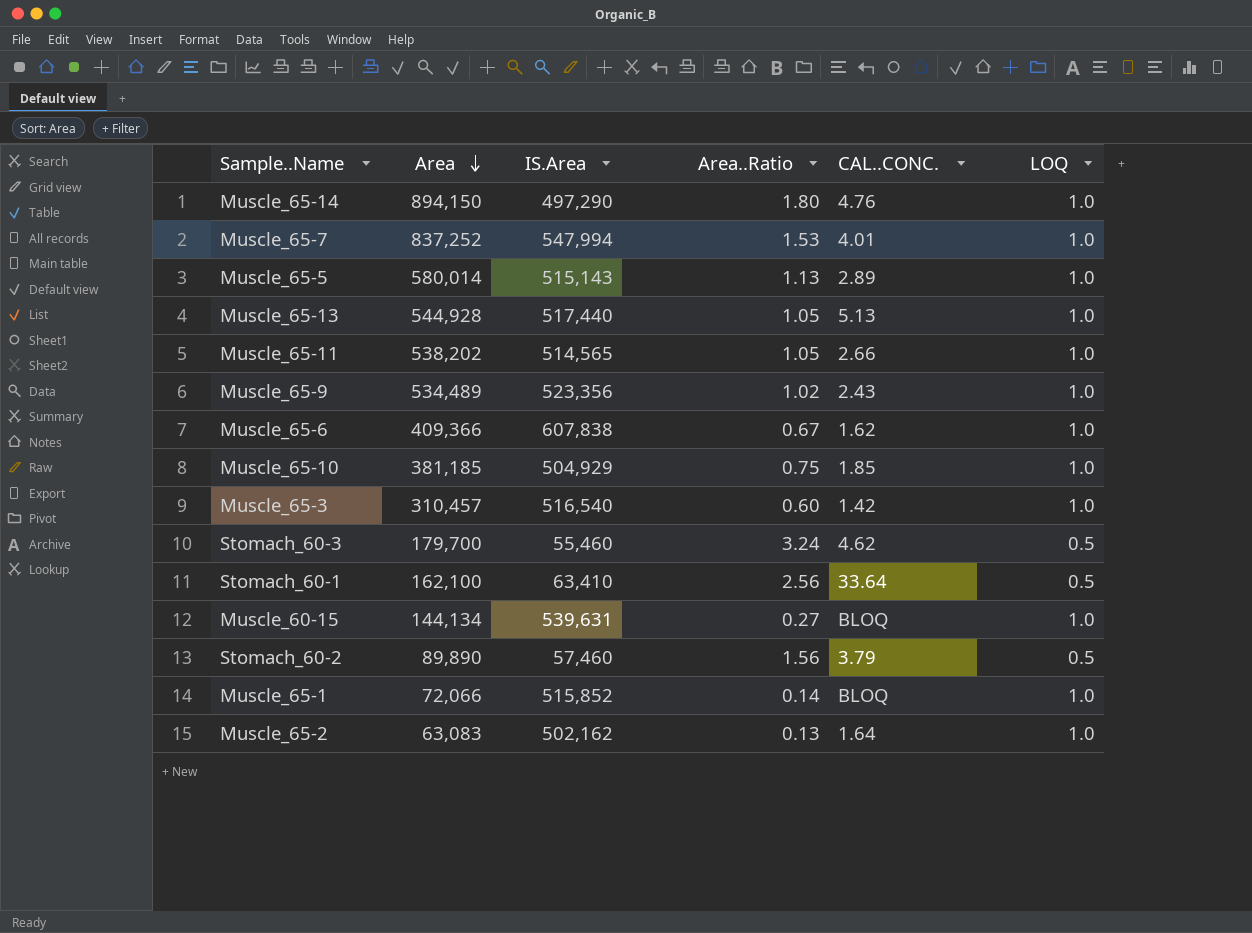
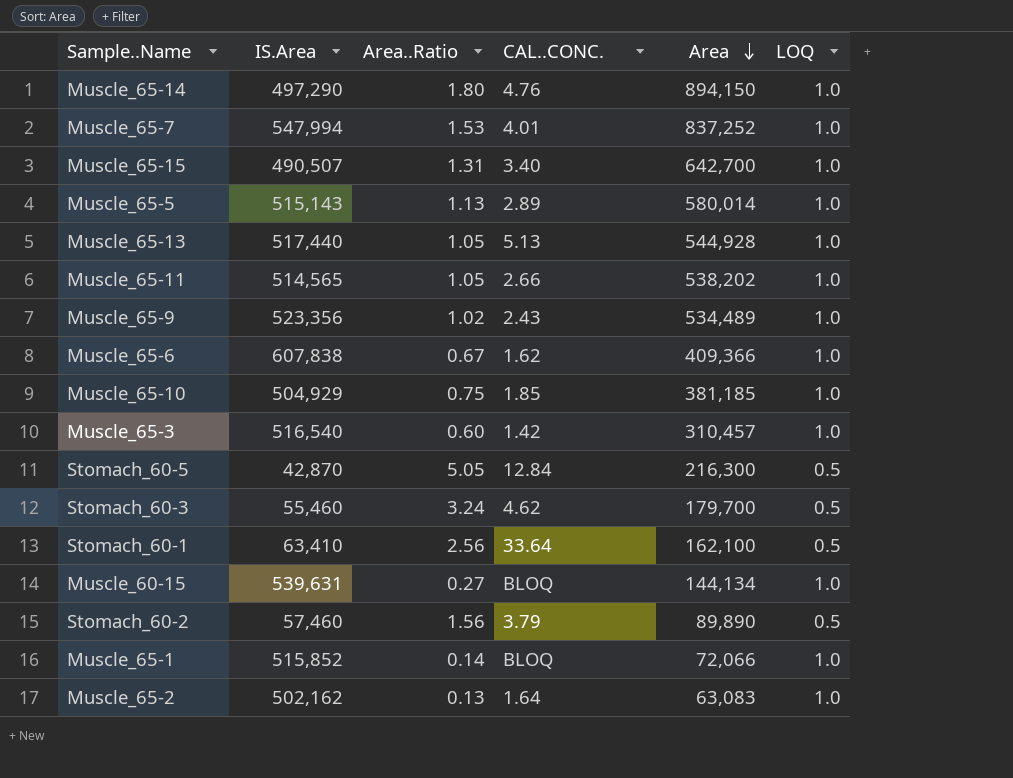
column Area | position: 2 -> 5
row Muscle_65-15: none -> 490,507 | 1.31 | 3.40 | 642,700 | 1.0
row Stomach_60-5: none -> 42,870 | 5.05 | 12.84 | 216,300 | 0.5

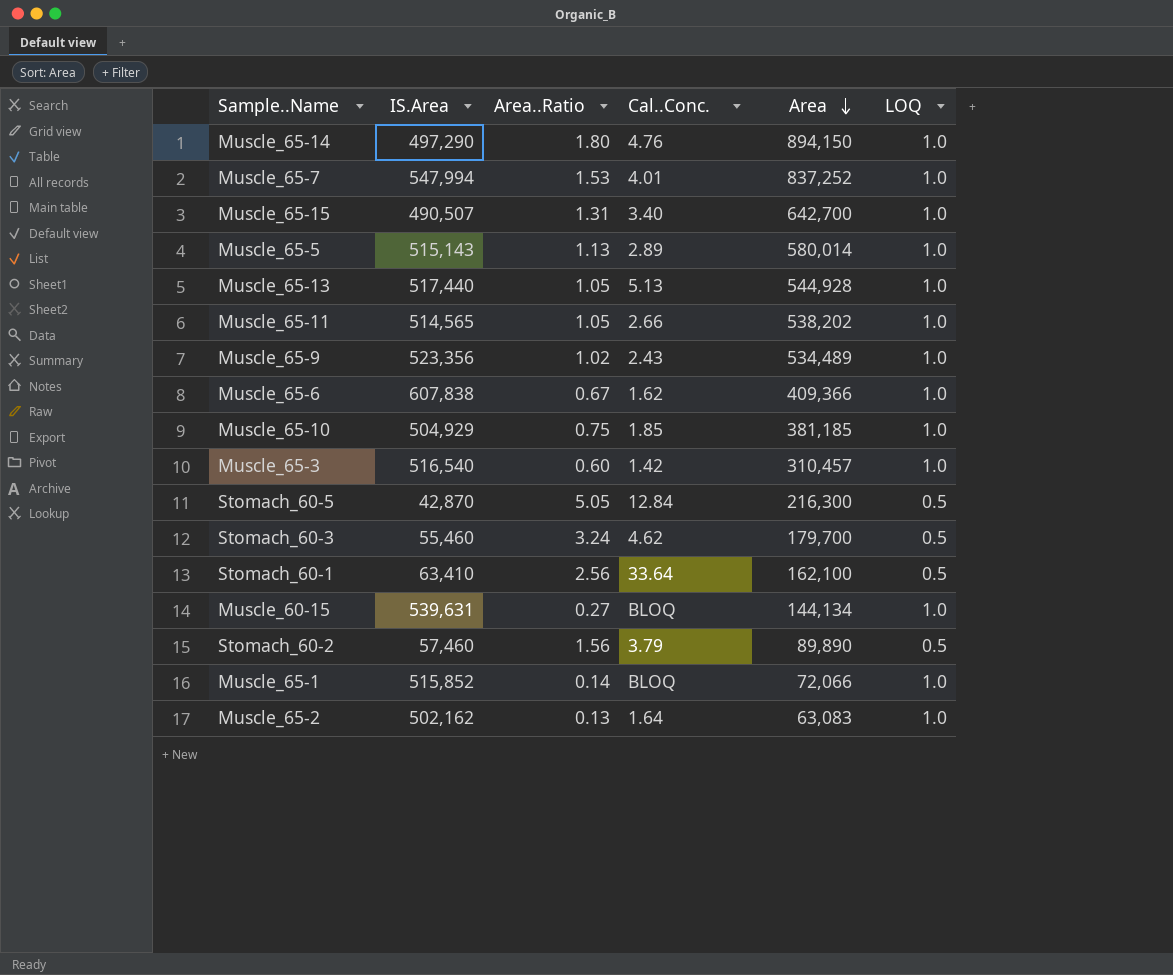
column name: CAL..CONC. -> Cal..Conc.

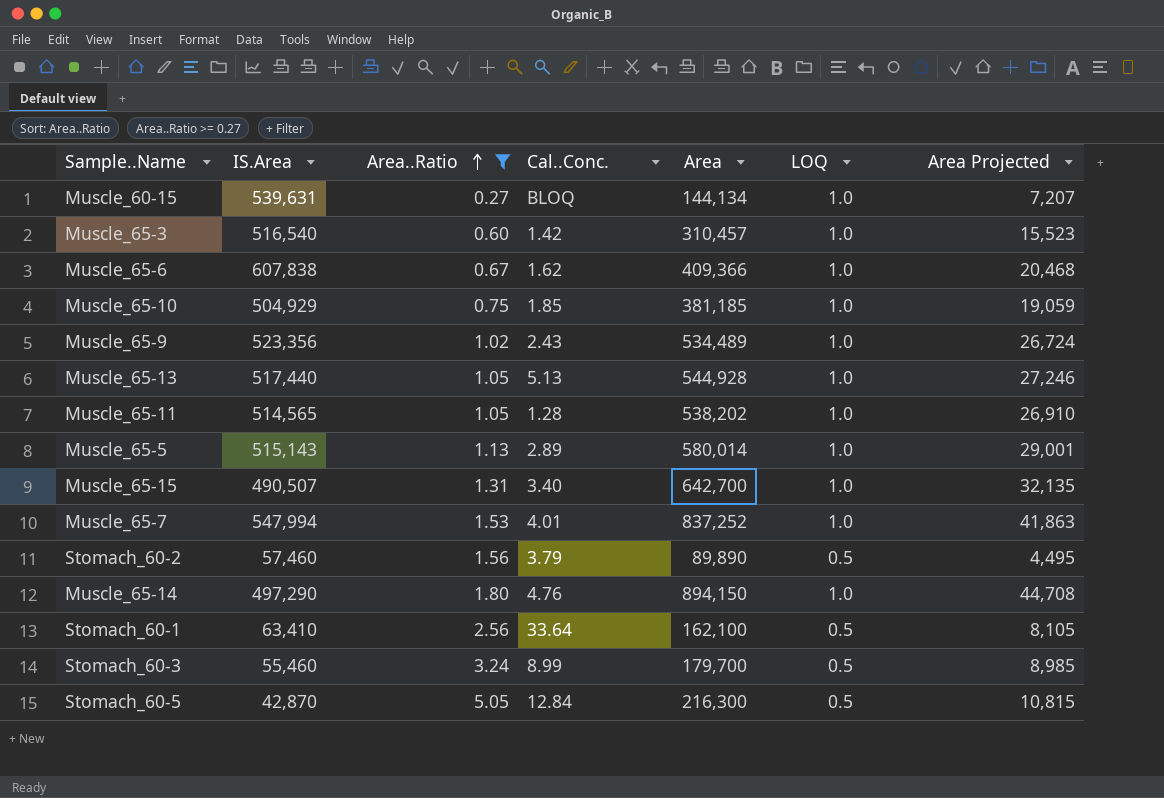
filter: none -> Area..Ratio >= 0.27
row order: Area descending -> Area..Ratio ascending
column Area Projected | formula: none -> [Area] * 0.05
Muscle_65-11 | Cal..Conc.: 2.66 -> 1.28
Stomach_60-3 | Cal..Conc.: 4.62 -> 8.99

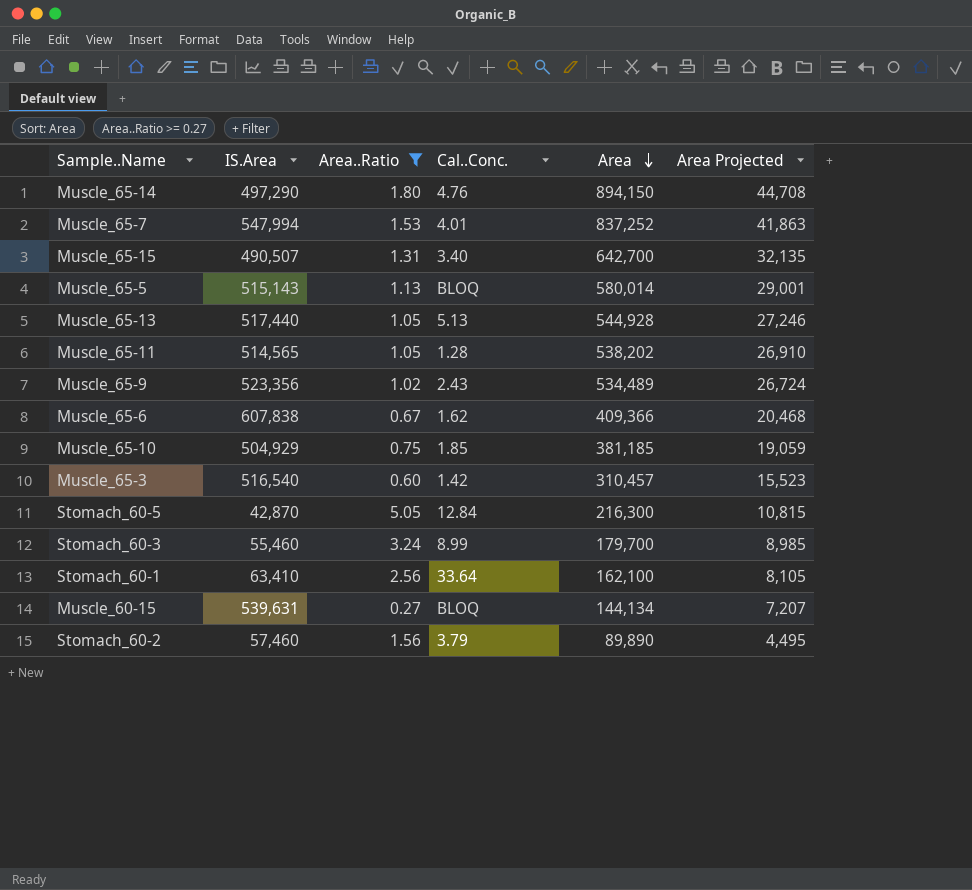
row order: Area..Ratio ascending -> Area descending
column LOQ | position: 6 -> none
Muscle_65-5 | Cal..Conc.: 2.89 -> BLOQ

